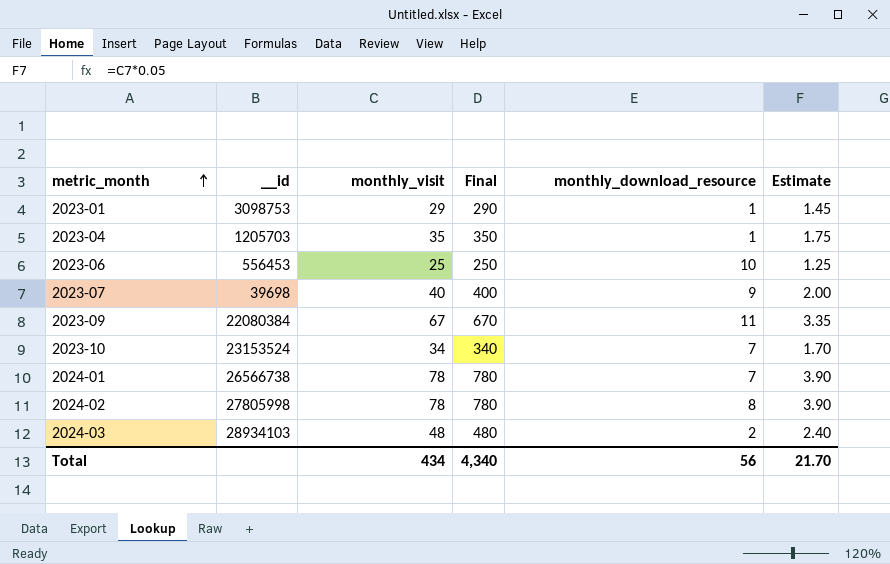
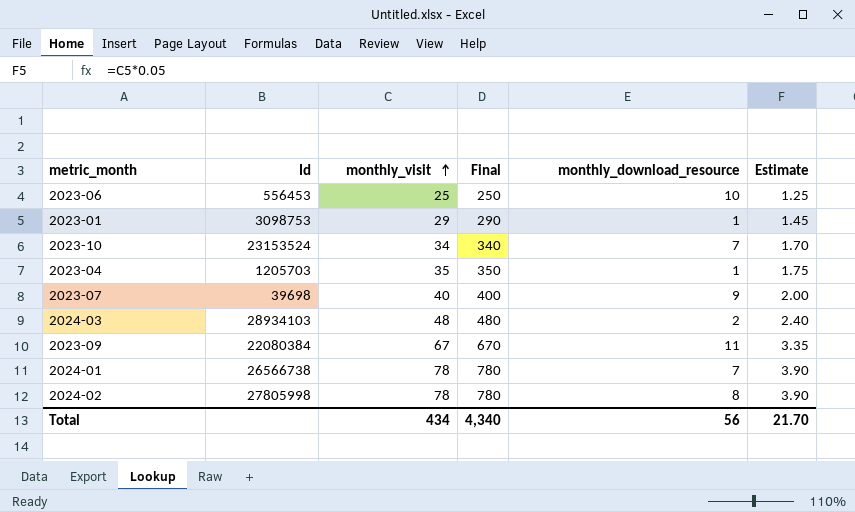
row order: metric_month ascending -> monthly_visit ascending
column name: __id -> Id

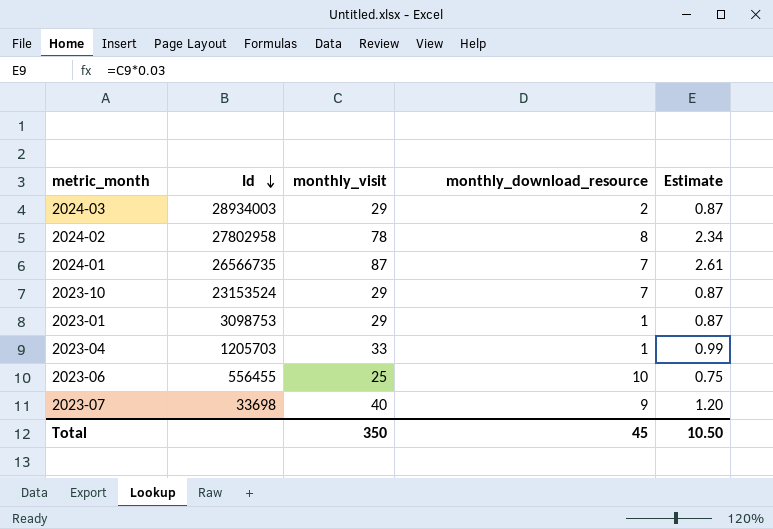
row order: monthly_visit ascending -> Id descending
column Final | formula: [monthly_visit] * 10 -> none
column Estimate | formula: [monthly_visit] * 0.05 -> [monthly_visit] * 0.03
row 2023-09: 22080384 | 67 | 670 | 11 | 3.35 -> none
2024-03 | Id: 28934103 -> 28934003
2024-03 | monthly_visit: 48 -> 29
2024-02 | Id: 27805998 -> 27802958
2024-01 | Id: 26566738 -> 26566735
2024-01 | monthly_visit: 78 -> 87
2023-10 | monthly_visit: 34 -> 29
2023-04 | monthly_visit: 35 -> 33
2023-06 | Id: 556453 -> 556455
2023-07 | Id: 39698 -> 33698
Total | monthly_visit: 434 -> 350
Total | monthly_download_resource: 56 -> 45
Total | Estimate: 21.70 -> 10.50

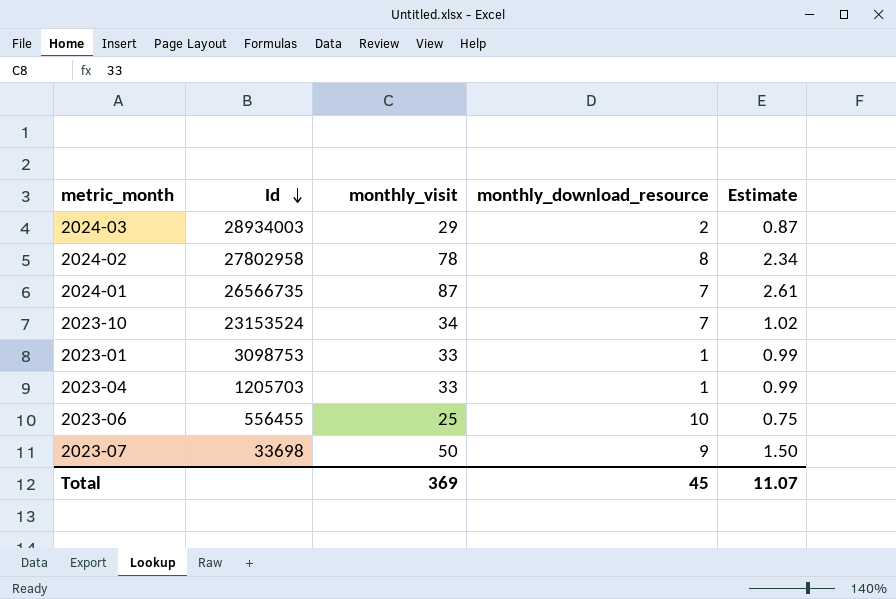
2023-10 | monthly_visit: 29 -> 34
2023-10 | Estimate: 0.87 -> 1.02
2023-01 | monthly_visit: 29 -> 33
2023-01 | Estimate: 0.87 -> 0.99
2023-07 | monthly_visit: 40 -> 50
2023-07 | Estimate: 1.20 -> 1.50
Total | monthly_visit: 350 -> 369
Total | Estimate: 10.50 -> 11.07

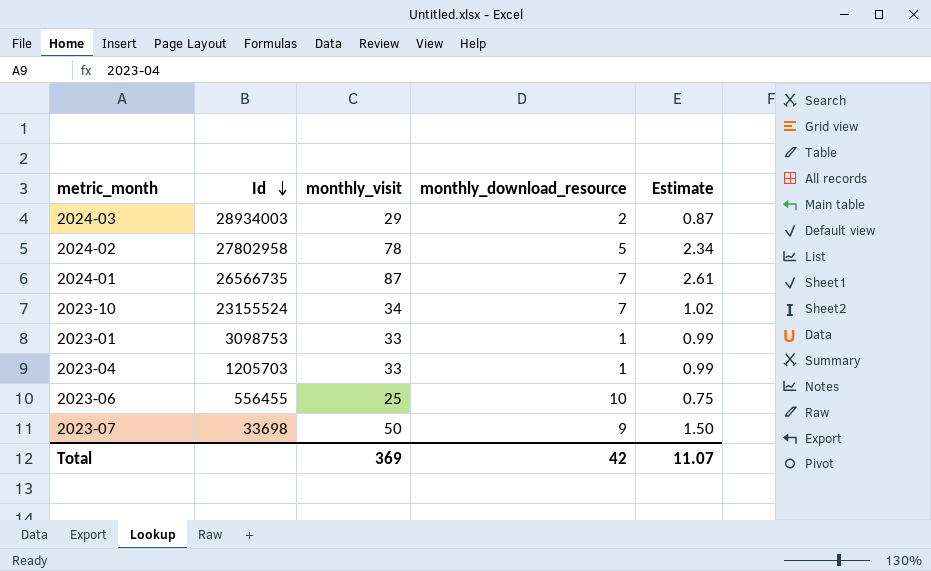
2024-02 | monthly_download_resource: 8 -> 5
2023-10 | Id: 23153524 -> 23155524
Total | monthly_download_resource: 45 -> 42

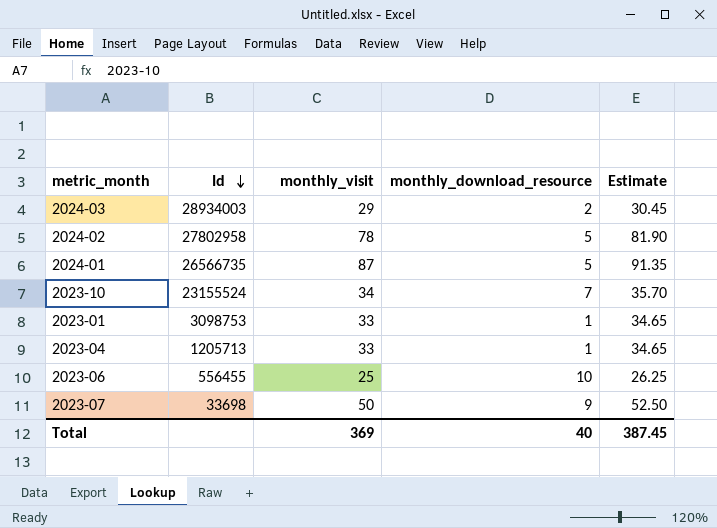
column Estimate | formula: [monthly_visit] * 0.03 -> [monthly_visit] * 1.05
2024-01 | monthly_download_resource: 7 -> 5
2023-04 | Id: 1205703 -> 1205713
Total | monthly_download_resource: 42 -> 40
Total | Estimate: 11.07 -> 387.45

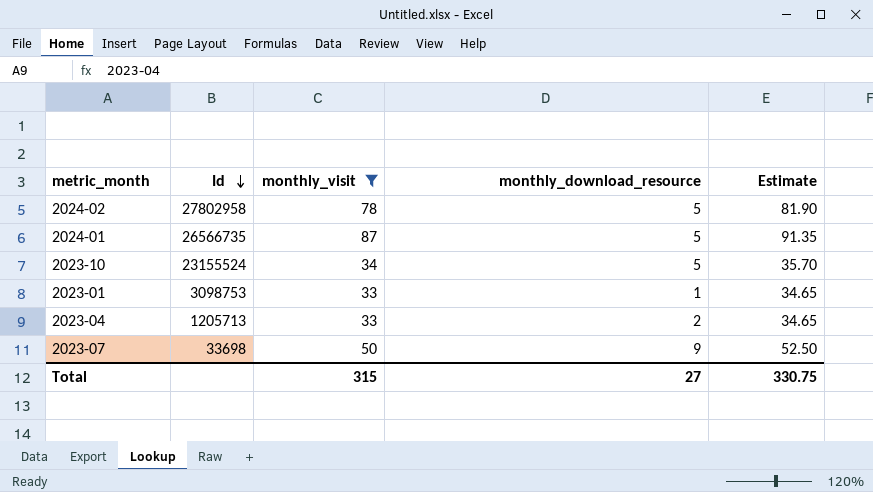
filter: none -> monthly_visit >= 33
2023-10 | monthly_download_resource: 7 -> 5
2023-04 | monthly_download_resource: 1 -> 2
Total | monthly_visit: 369 -> 315
Total | monthly_download_resource: 40 -> 27
Total | Estimate: 387.45 -> 330.75

